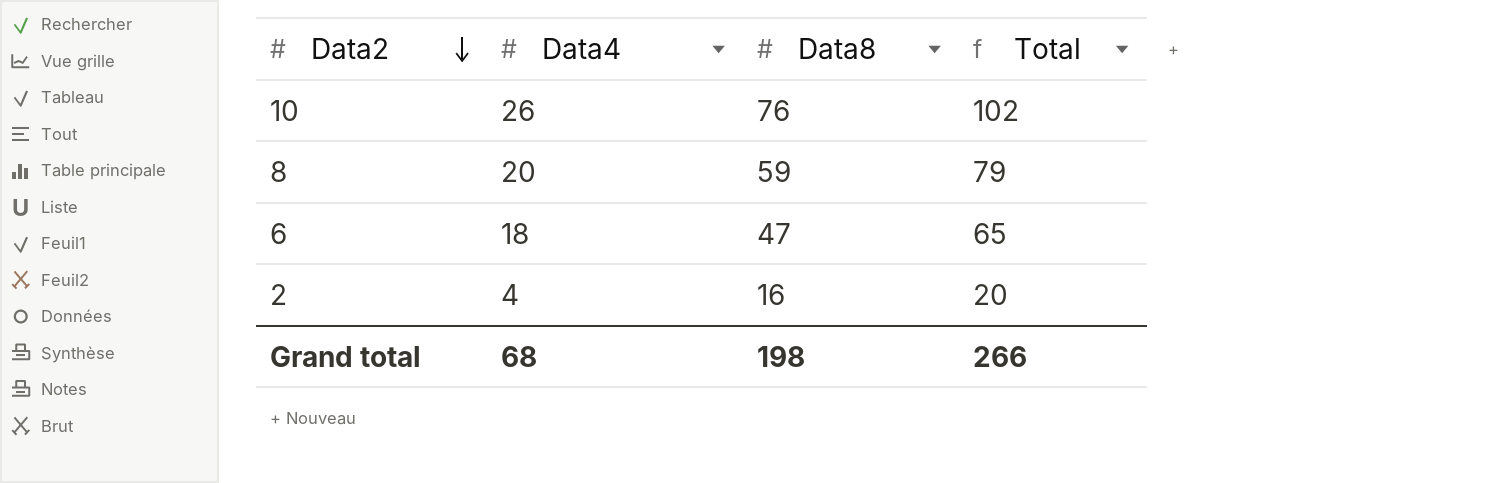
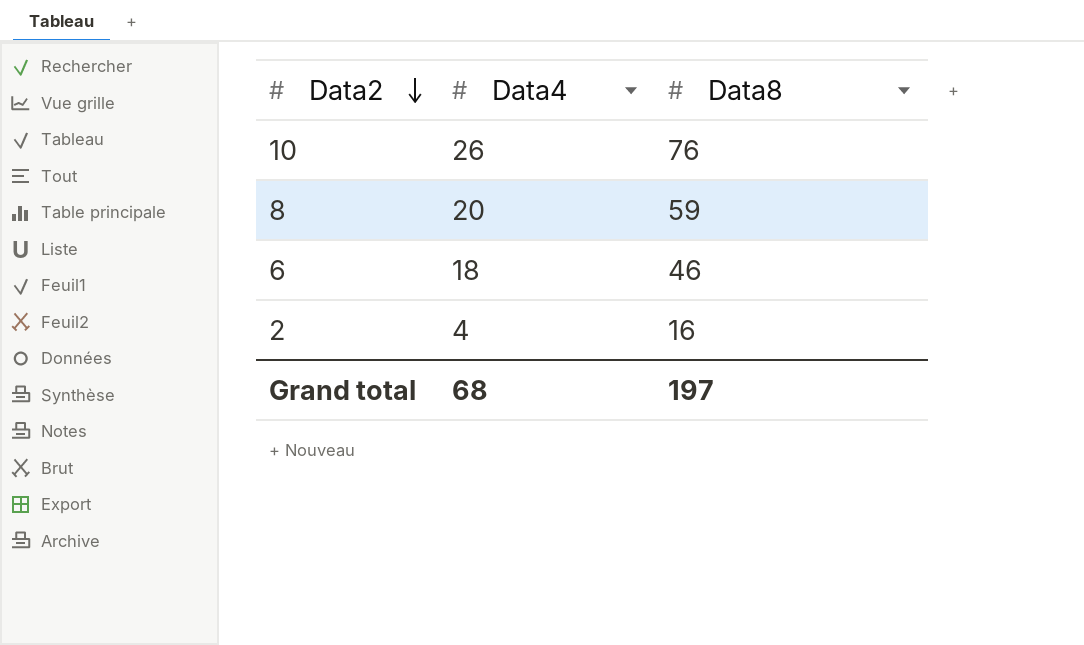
column Total | formula: [Data4] + [Data8] -> none
6 | Data8: 47 -> 46
Grand total | Data8: 198 -> 197

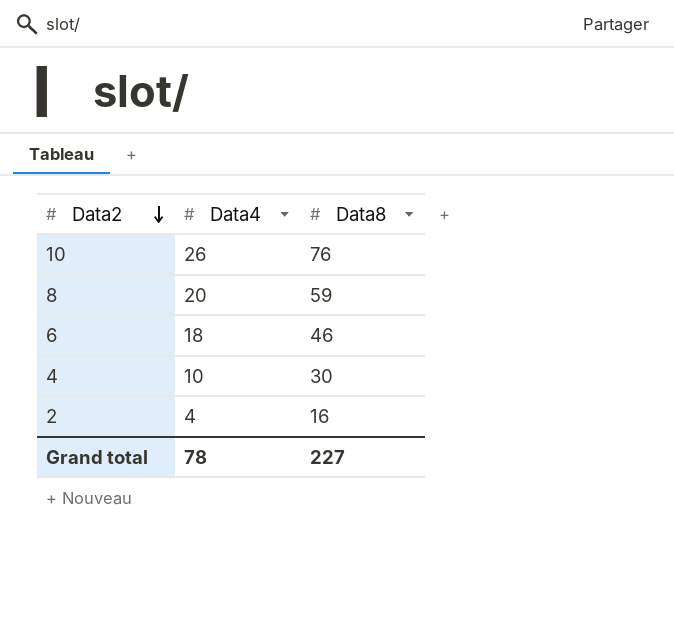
row 4: none -> 10 | 30
Grand total | Data4: 68 -> 78
Grand total | Data8: 197 -> 227

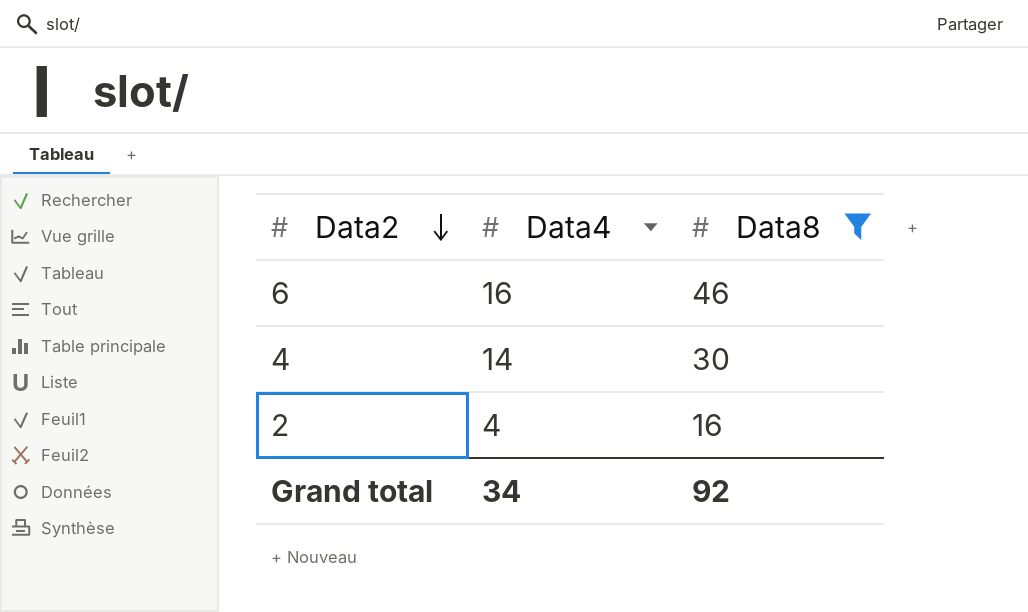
filter: none -> Data8 <= 46
6 | Data4: 18 -> 16
4 | Data4: 10 -> 14
Grand total | Data4: 78 -> 34
Grand total | Data8: 227 -> 92

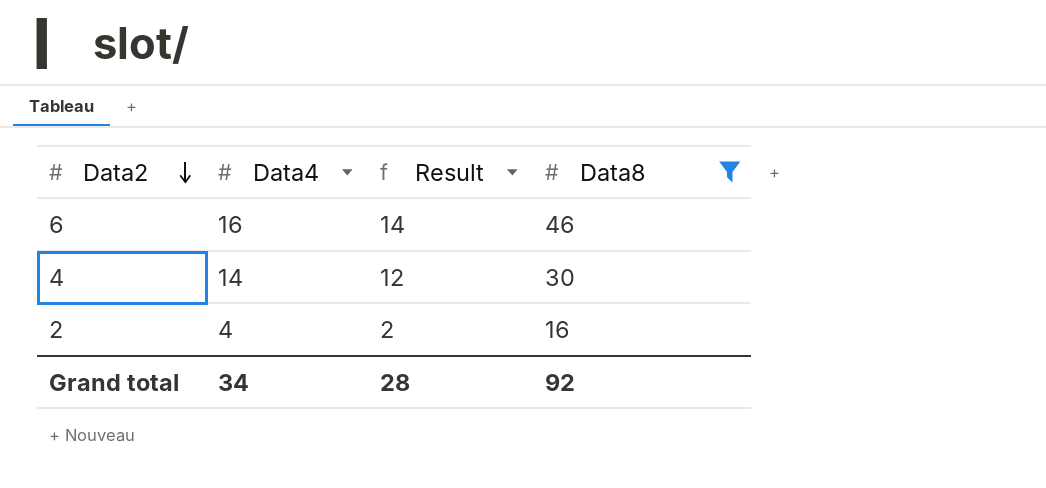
column Result | formula: none -> [Data4] - 2

